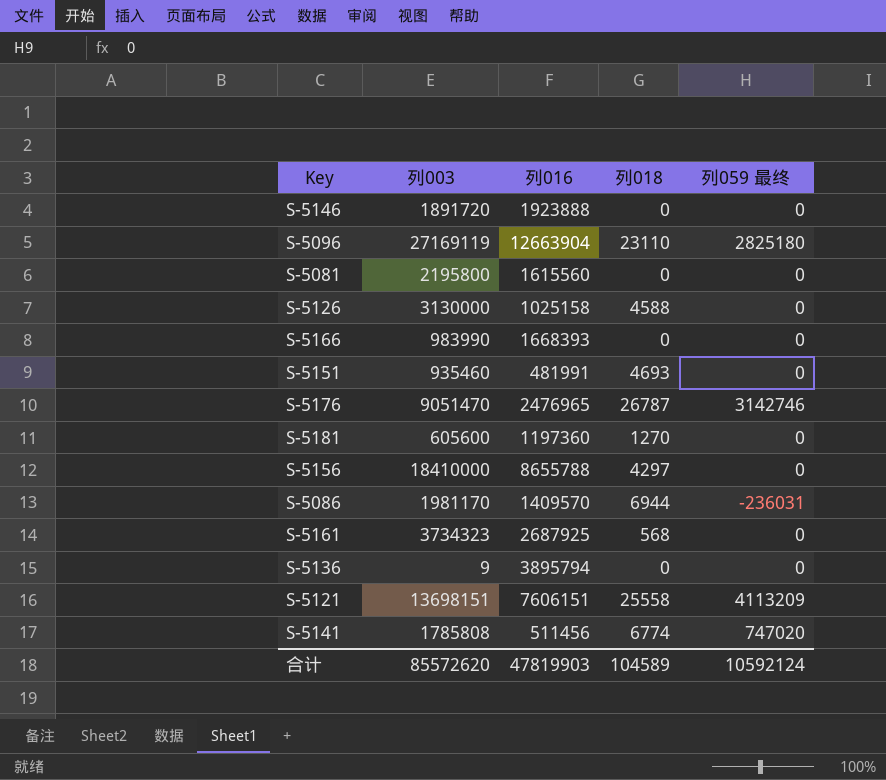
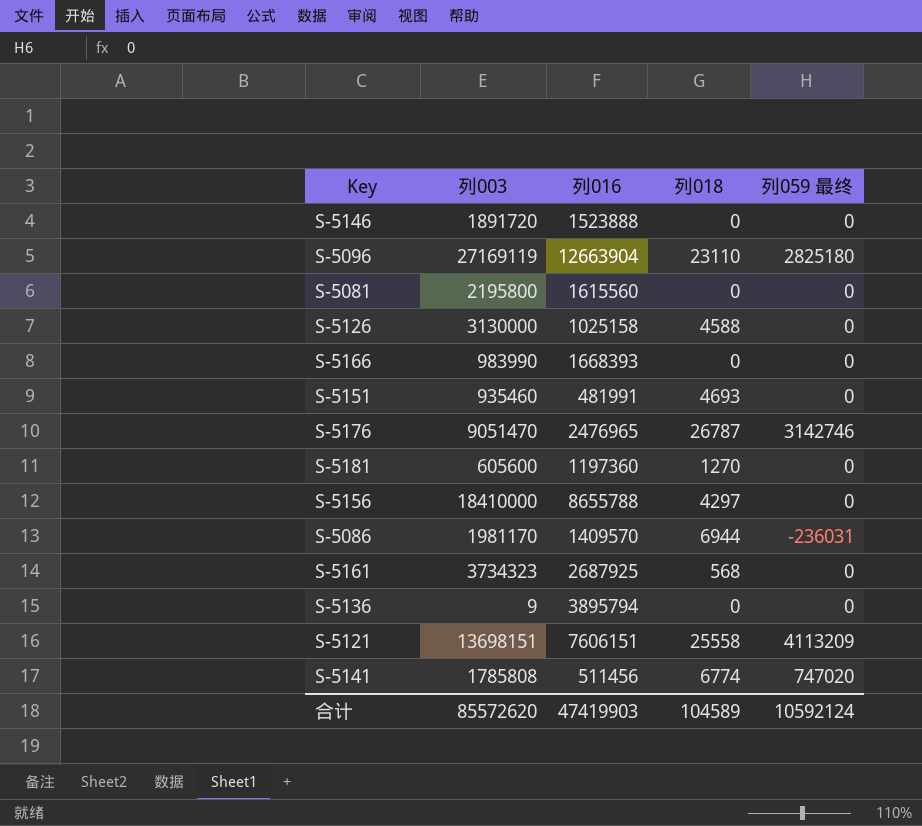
S-5146 | 列016: 1923888 -> 1523888
合计 | 列016: 47819903 -> 47419903

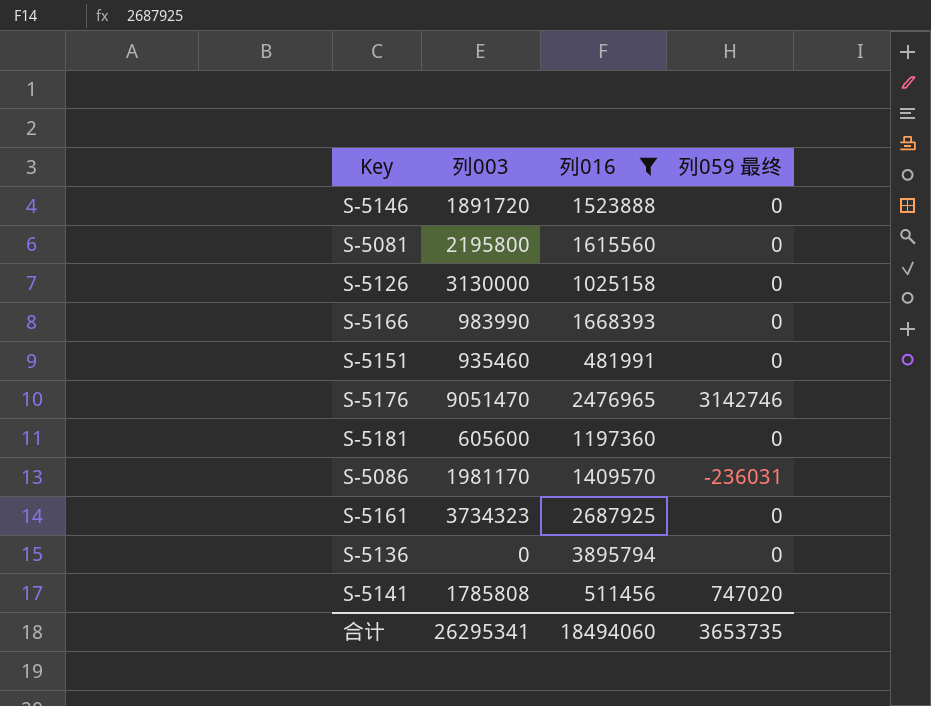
filter: none -> 列016 <= 3895794
column 列018 | position: 4 -> none
S-5136 | 列003: 9 -> 0
合计 | 列003: 85572620 -> 26295341
合计 | 列016: 47419903 -> 18494060
合计 | 列059 最终: 10592124 -> 3653735

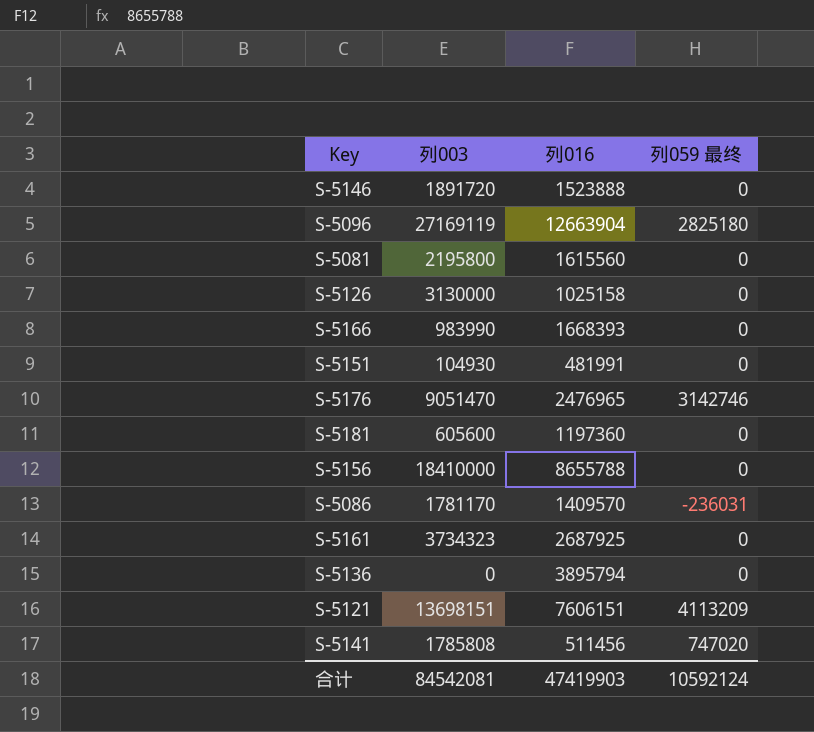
filter: 列016 <= 3895794 -> none
S-5151 | 列003: 935460 -> 104930
S-5086 | 列003: 1981170 -> 1781170
合计 | 列003: 26295341 -> 84542081
合计 | 列016: 18494060 -> 47419903
合计 | 列059 最终: 3653735 -> 10592124

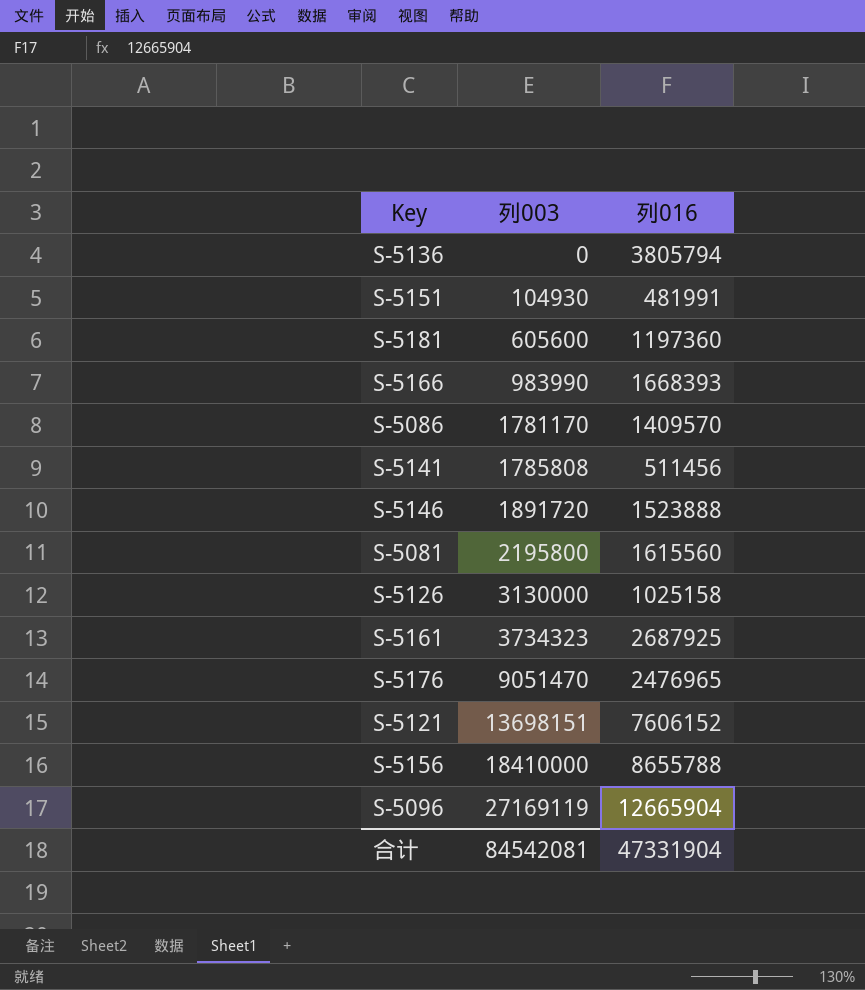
row order: none -> 列003 ascending
column 列059 最终 | position: 4 -> none
S-5136 | 列016: 3895794 -> 3805794
S-5121 | 列016: 7606151 -> 7606152
S-5096 | 列016: 12663904 -> 12665904
合计 | 列016: 47419903 -> 47331904

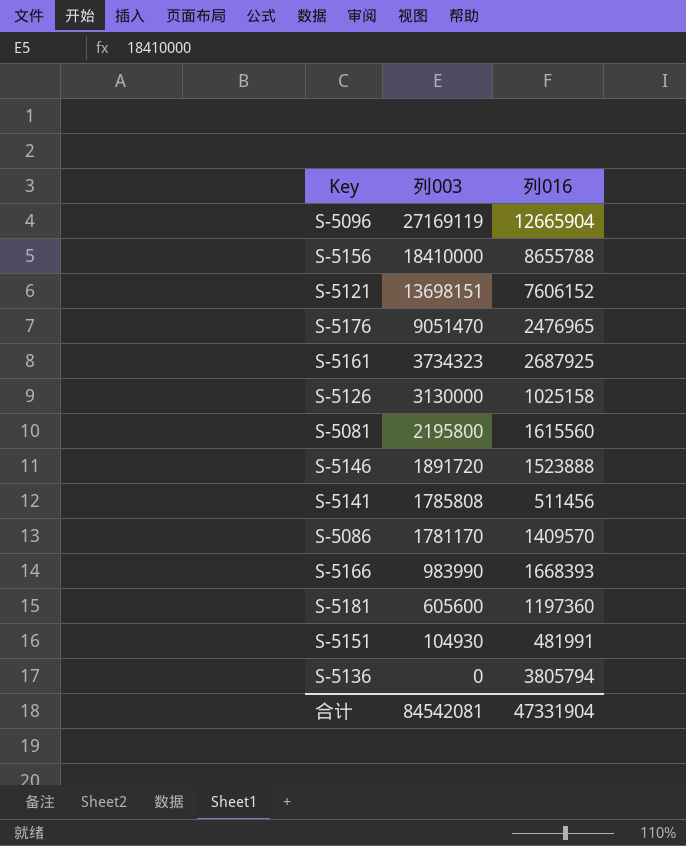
row order: 列003 ascending -> 列003 descending

